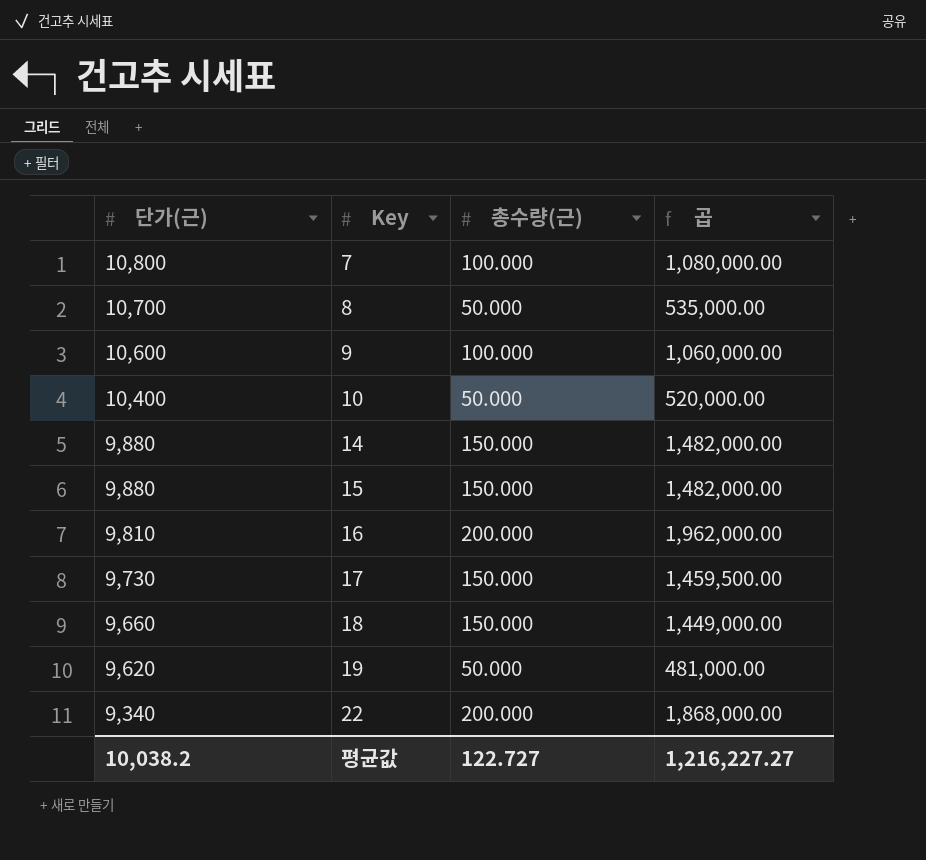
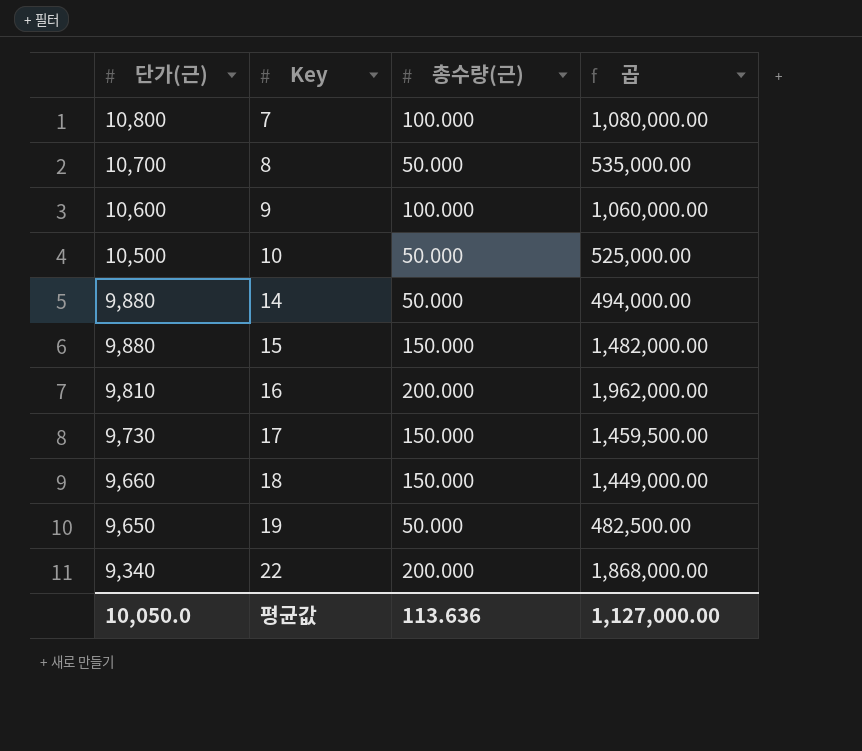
10 | 단가(근): 10,400 -> 10,500
10 | 곱: 520,000.00 -> 525,000.00
14 | 총수량(근): 150.000 -> 50.000
14 | 곱: 1,482,000.00 -> 494,000.00
19 | 단가(근): 9,620 -> 9,650
19 | 곱: 481,000.00 -> 482,500.00
평균값 | 단가(근): 10,038.2 -> 10,050.0
평균값 | 총수량(근): 122.727 -> 113.636
평균값 | 곱: 1,216,227.27 -> 1,127,000.00

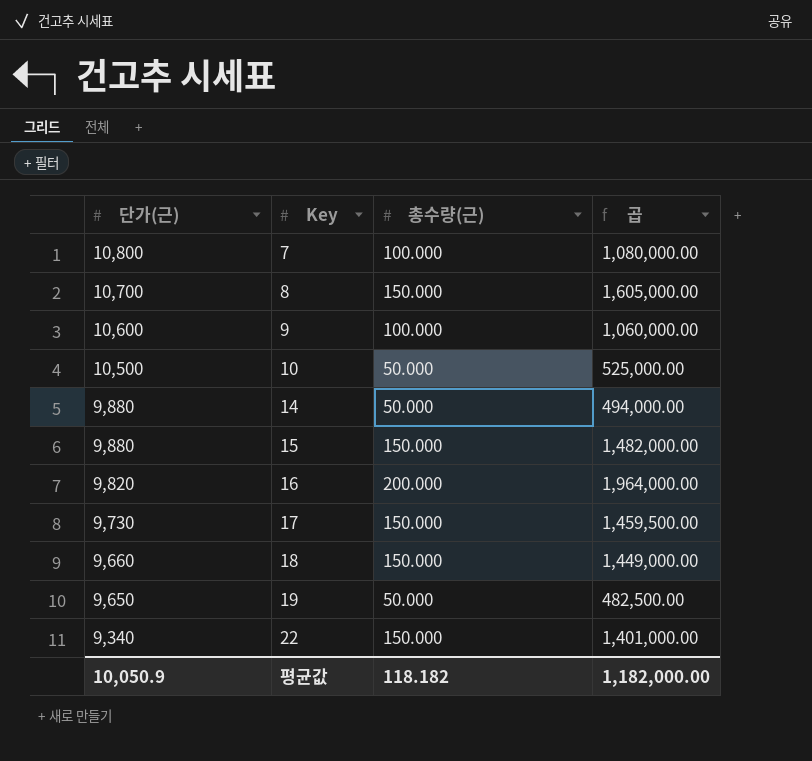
8 | 총수량(근): 50.000 -> 150.000
8 | 곱: 535,000.00 -> 1,605,000.00
16 | 단가(근): 9,810 -> 9,820
16 | 곱: 1,962,000.00 -> 1,964,000.00
22 | 총수량(근): 200.000 -> 150.000
22 | 곱: 1,868,000.00 -> 1,401,000.00
평균값 | 단가(근): 10,050.0 -> 10,050.9
평균값 | 총수량(근): 113.636 -> 118.182
평균값 | 곱: 1,127,000.00 -> 1,182,000.00

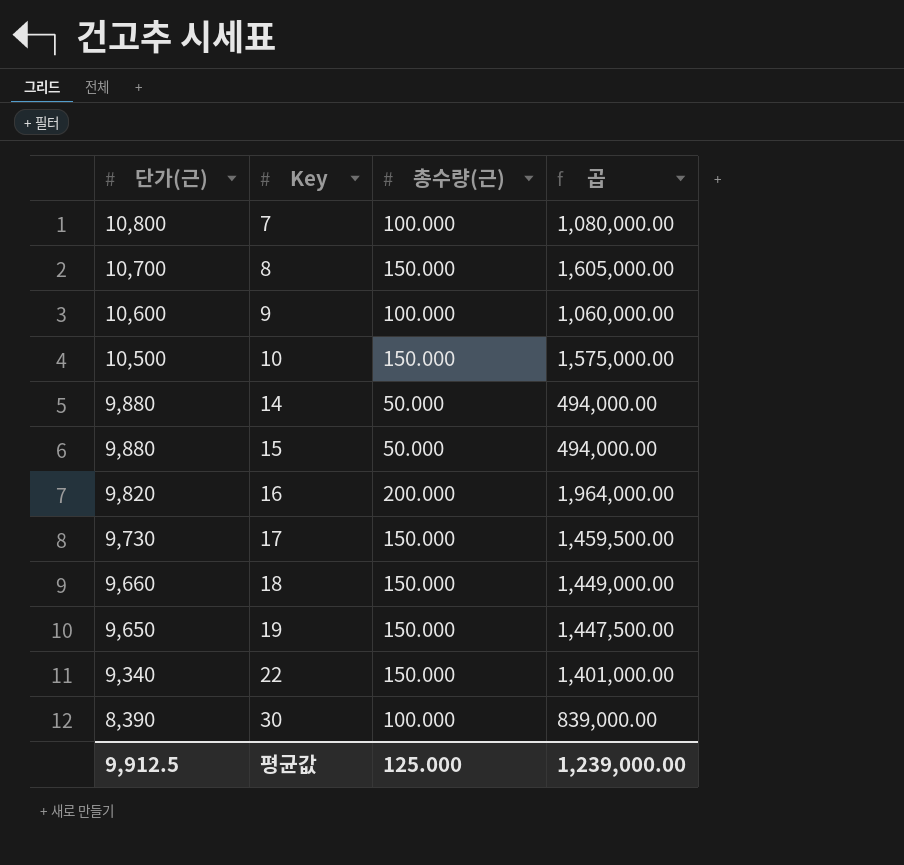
10 | 총수량(근): 50.000 -> 150.000
10 | 곱: 525,000.00 -> 1,575,000.00
15 | 총수량(근): 150.000 -> 50.000
15 | 곱: 1,482,000.00 -> 494,000.00
19 | 총수량(근): 50.000 -> 150.000
19 | 곱: 482,500.00 -> 1,447,500.00
row 30: none -> 8,390 | 100.000 | 839,000.00
평균값 | 단가(근): 10,050.9 -> 9,912.5
평균값 | 총수량(근): 118.182 -> 125.000
평균값 | 곱: 1,182,000.00 -> 1,239,000.00

